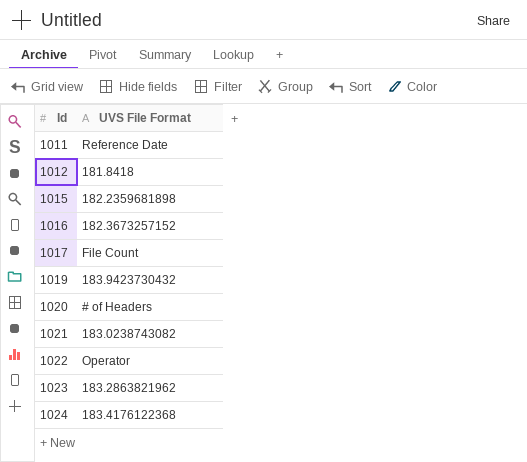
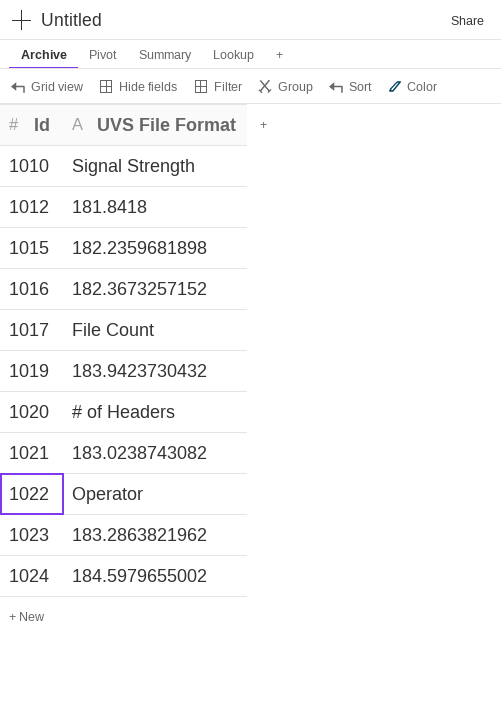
row 1011: Reference Date -> none
row 1010: none -> Signal Strength
1024 | UVS File Format: 183.4176122368 -> 184.5979655002

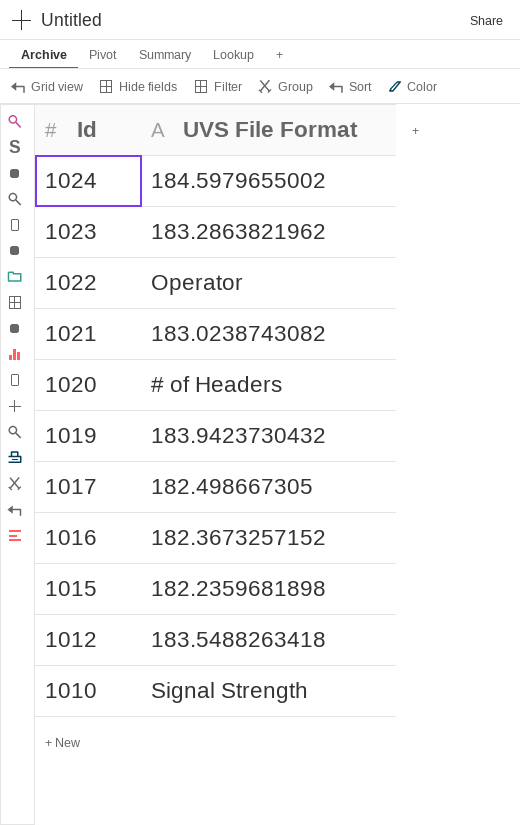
row order: Id ascending -> Id descending
1017 | UVS File Format: File Count -> 182.498667305
1012 | UVS File Format: 181.8418 -> 183.5488263418

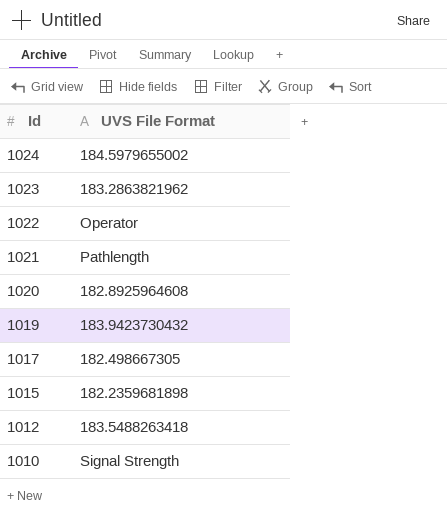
row 1016: 182.3673257152 -> none
1021 | UVS File Format: 183.0238743082 -> Pathlength
1020 | UVS File Format: # of Headers -> 182.8925964608

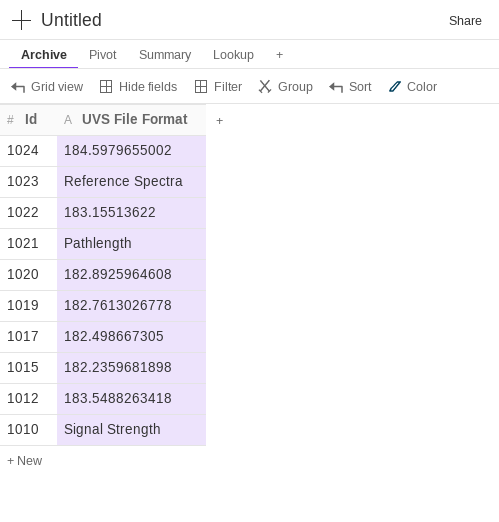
1023 | UVS File Format: 183.2863821962 -> Reference Spectra
1022 | UVS File Format: Operator -> 183.15513622
1019 | UVS File Format: 183.9423730432 -> 182.7613026778

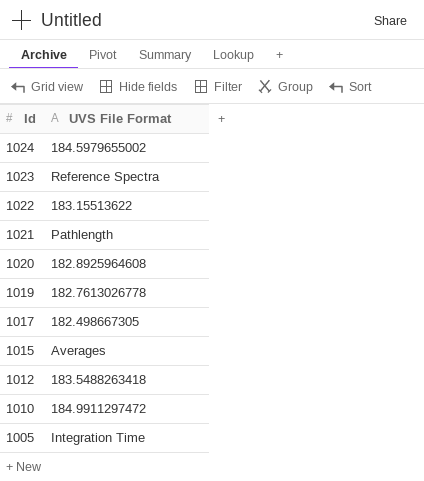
1015 | UVS File Format: 182.2359681898 -> Averages
1010 | UVS File Format: Signal Strength -> 184.9911297472
row 1005: none -> Integration Time

